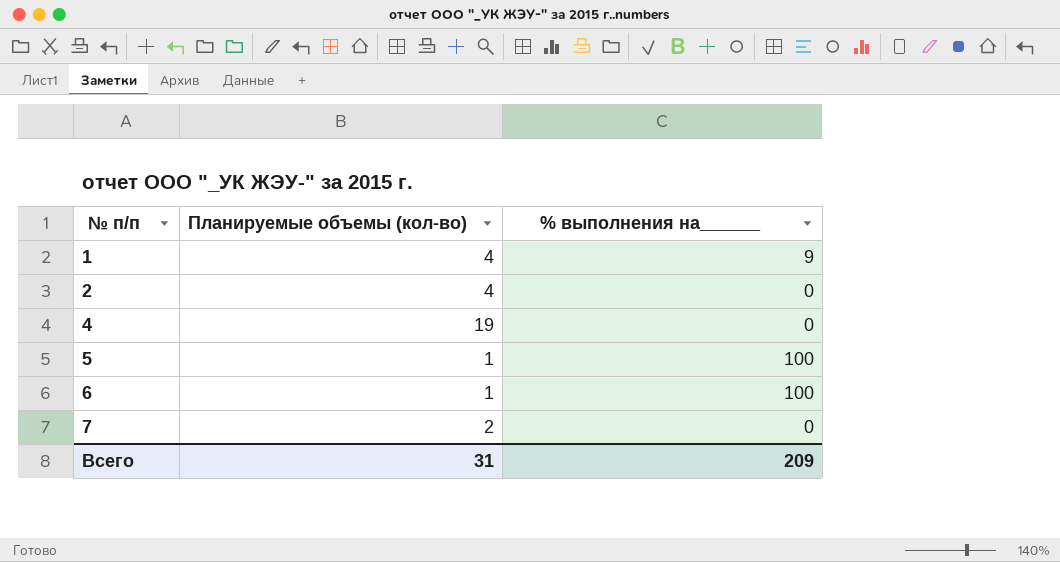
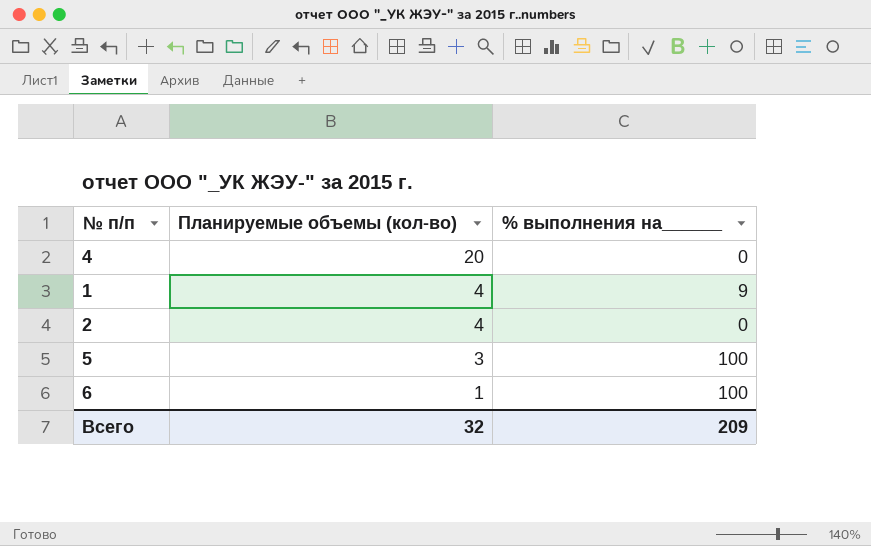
row order: № п/п ascending -> Планируемые объемы (кол-во) descending
row 7: 2 | 0 -> none
4 | Планируемые объемы (кол-во): 19 -> 20
5 | Планируемые объемы (кол-во): 1 -> 3
Всего | Планируемые объемы (кол-во): 31 -> 32

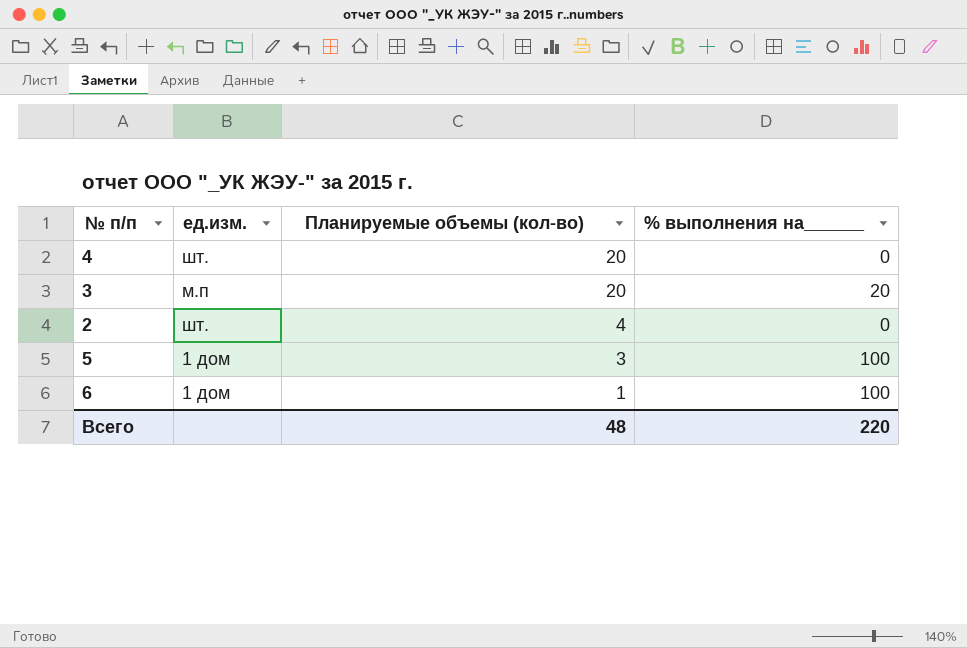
column ед.изм. | position: none -> 2
row 1: 4 | 9 -> none
row 3: none -> м.п | 20 | 20
Всего | Планируемые объемы (кол-во): 32 -> 48
Всего | % выполнения на______: 209 -> 220

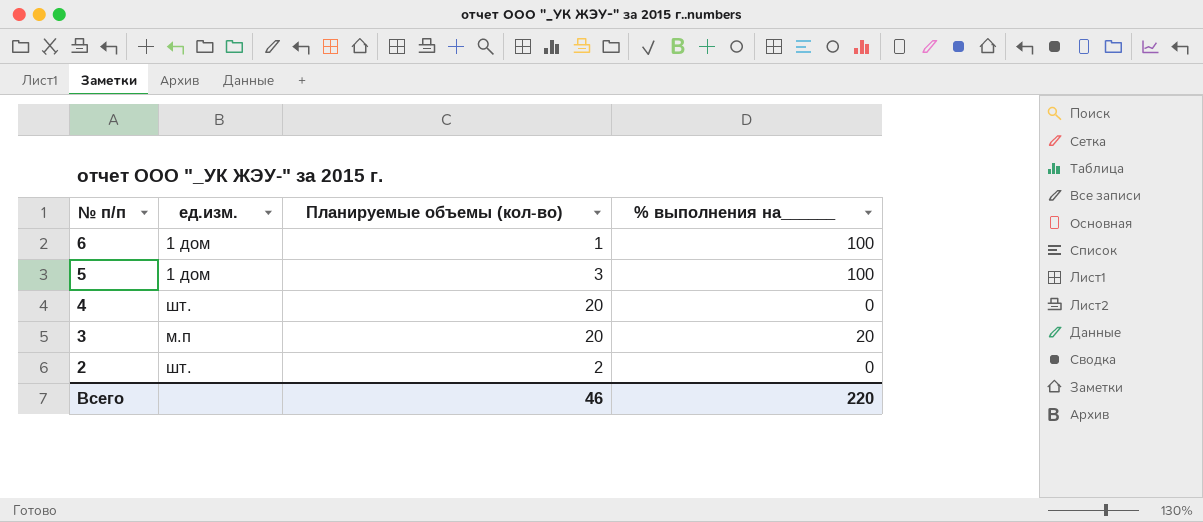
row order: Планируемые объемы (кол-во) descending -> № п/п descending
2 | Планируемые объемы (кол-во): 4 -> 2
Всего | Планируемые объемы (кол-во): 48 -> 46

